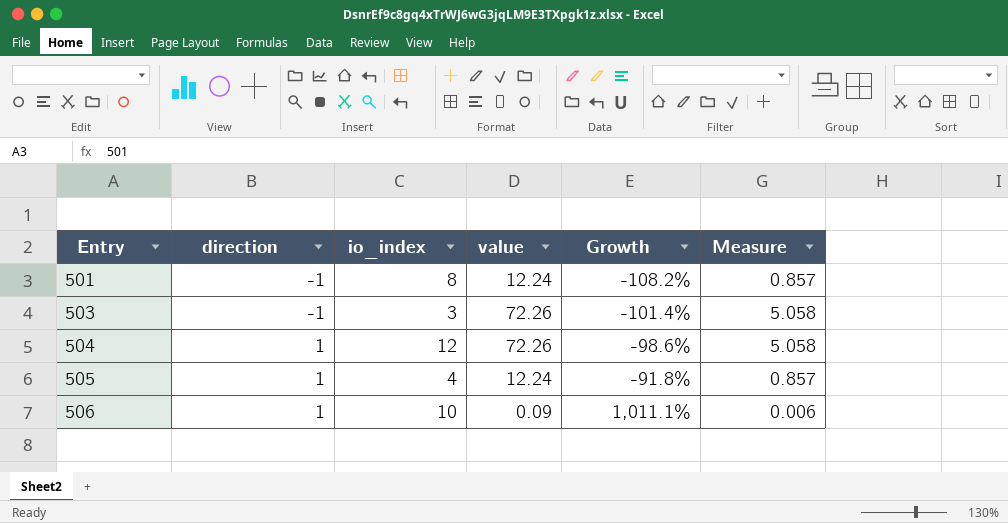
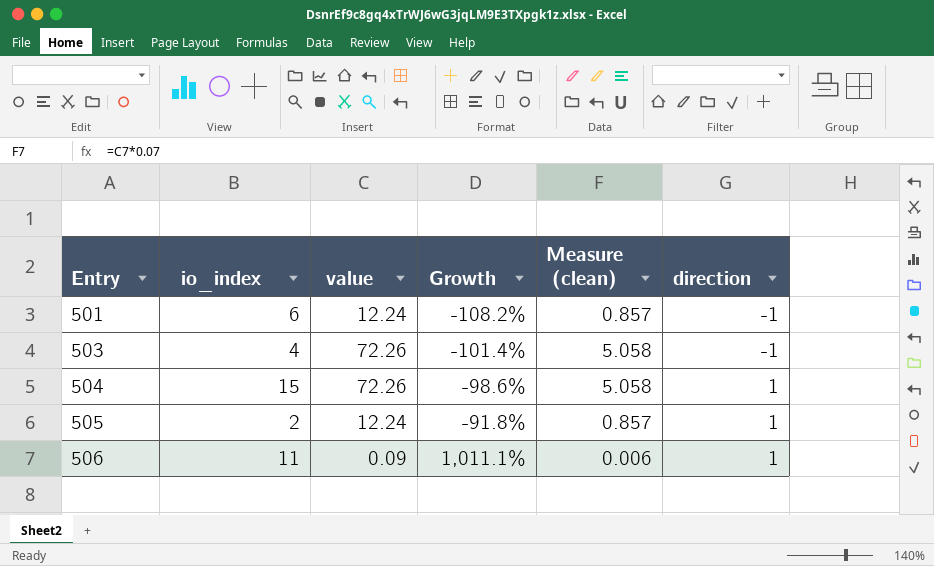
column name: Measure -> Measure (clean)
column direction | position: 2 -> 6
501 | io_index: 8 -> 6
503 | io_index: 3 -> 4
504 | io_index: 12 -> 15
505 | io_index: 4 -> 2
506 | io_index: 10 -> 11

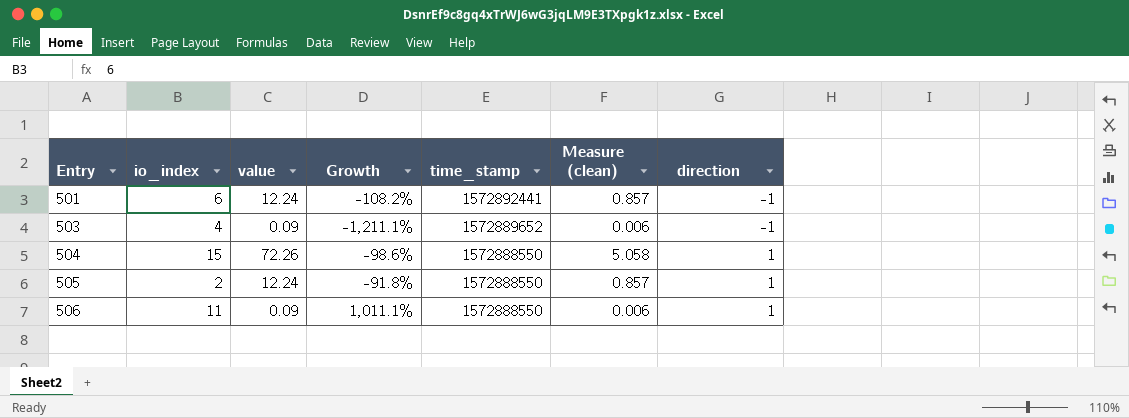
column time_stamp | position: none -> 5
503 | value: 72.26 -> 0.09
503 | Growth: -101.4% -> -1,211.1%
503 | Measure (clean): 5.058 -> 0.006

